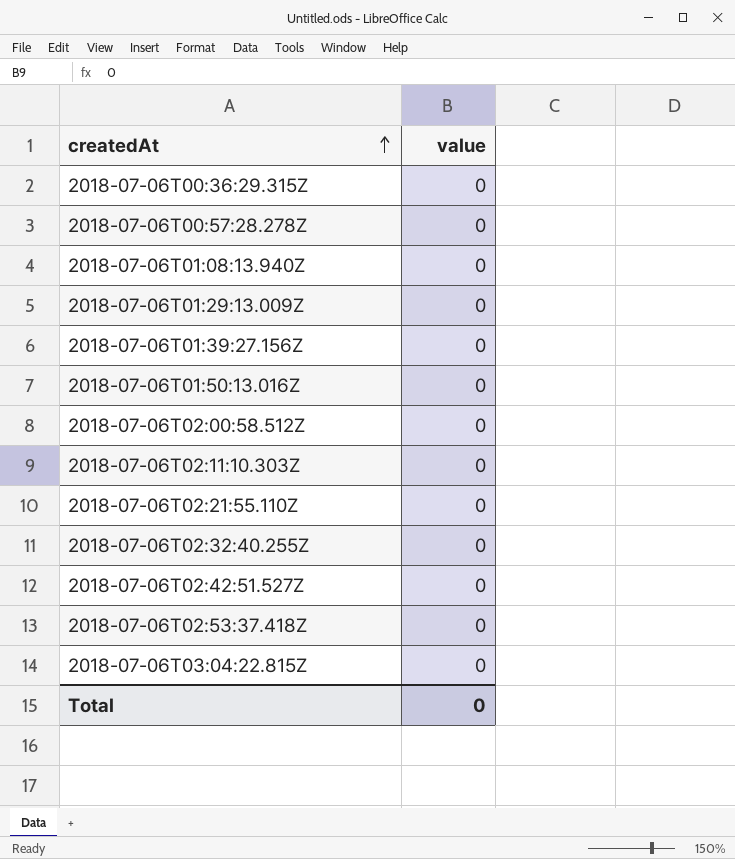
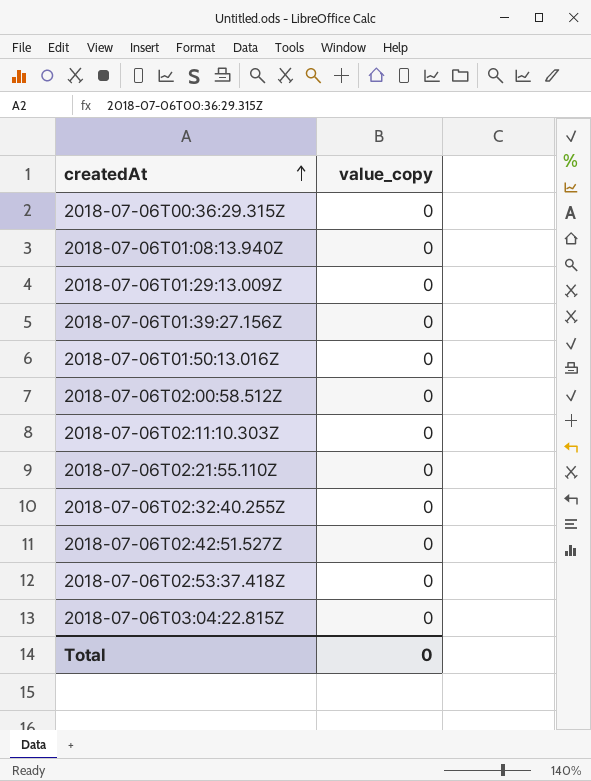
column name: value -> value_copy
row 2018-07-06T00:57:28.278Z: 0 -> none

